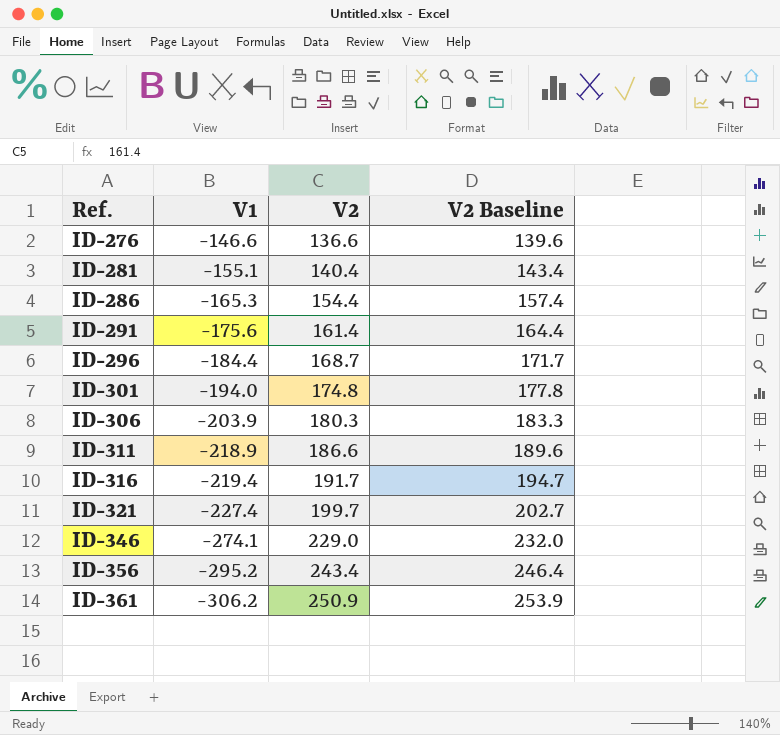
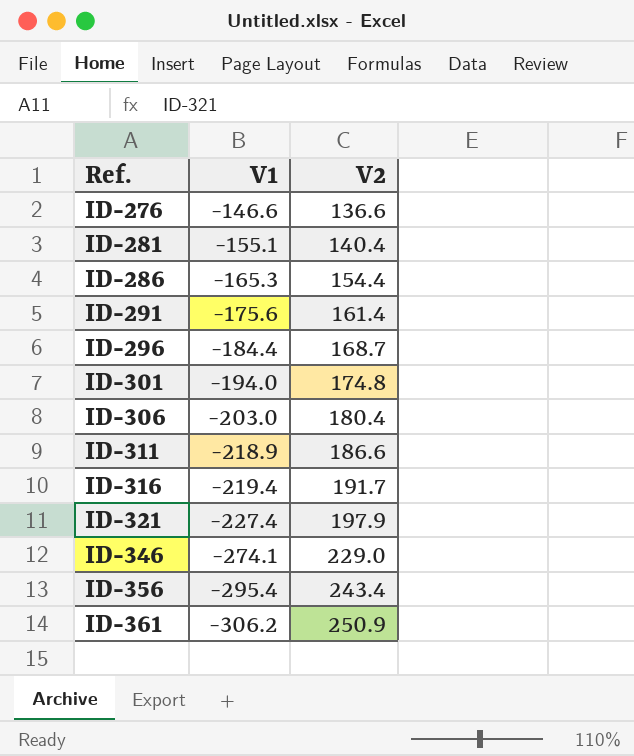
column V2 Baseline | formula: [V2] + 3 -> none
ID-306 | V1: -203.9 -> -203.0
ID-306 | V2: 180.3 -> 180.4
ID-321 | V2: 199.7 -> 197.9
ID-356 | V1: -295.2 -> -295.4

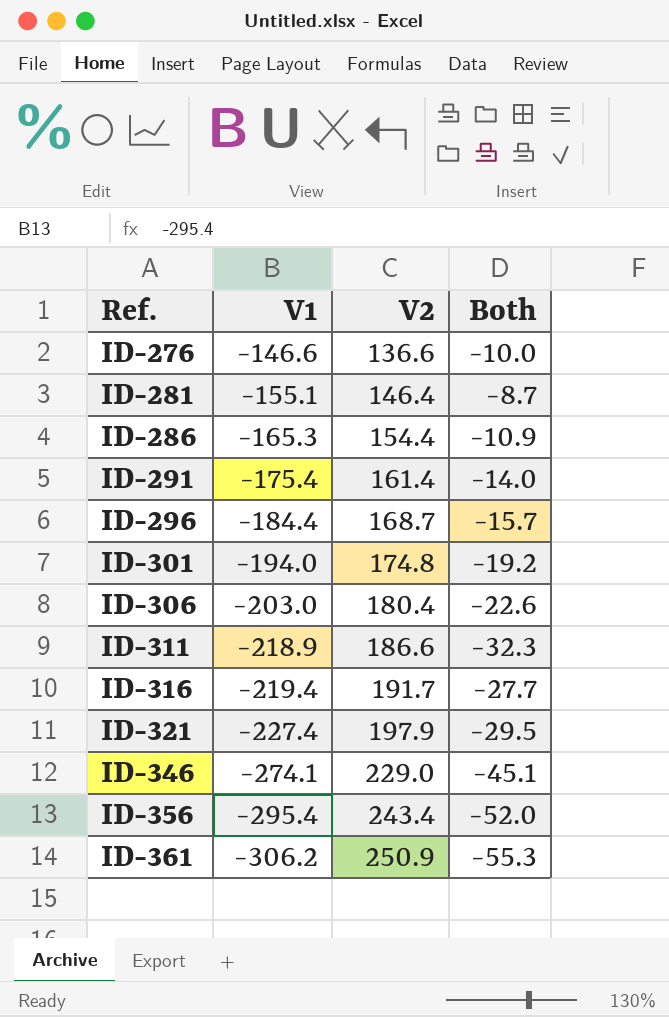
column Both | formula: none -> [V1] + [V2]
ID-281 | V2: 140.4 -> 146.4
ID-291 | V1: -175.6 -> -175.4

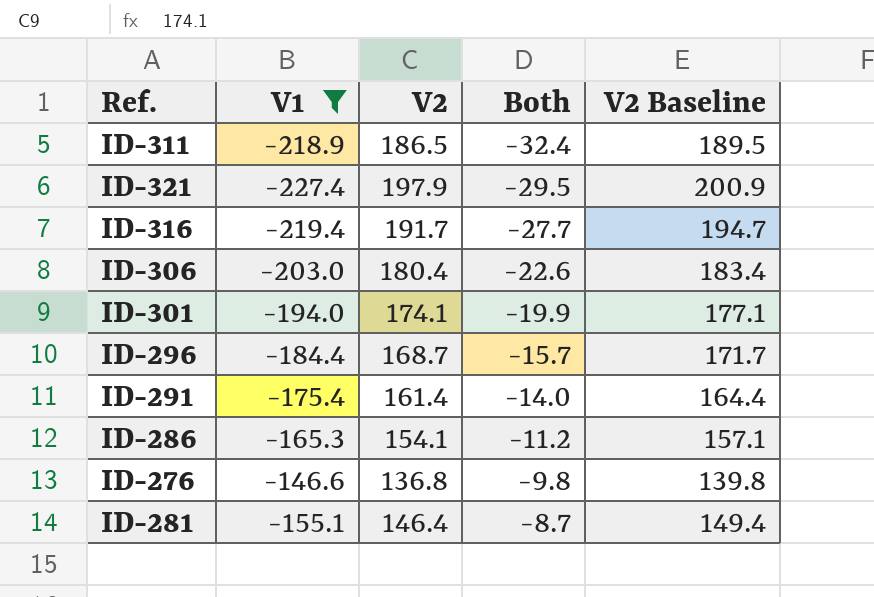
filter: none -> V1 >= -227.4
row order: Ref. ascending -> Both ascending
column V2 Baseline | formula: none -> [V2] + 3
ID-311 | V2: 186.6 -> 186.5
ID-311 | Both: -32.3 -> -32.4
ID-301 | V2: 174.8 -> 174.1
ID-301 | Both: -19.2 -> -19.9
ID-286 | V2: 154.4 -> 154.1
ID-286 | Both: -10.9 -> -11.2
ID-276 | V2: 136.6 -> 136.8
ID-276 | Both: -10.0 -> -9.8

